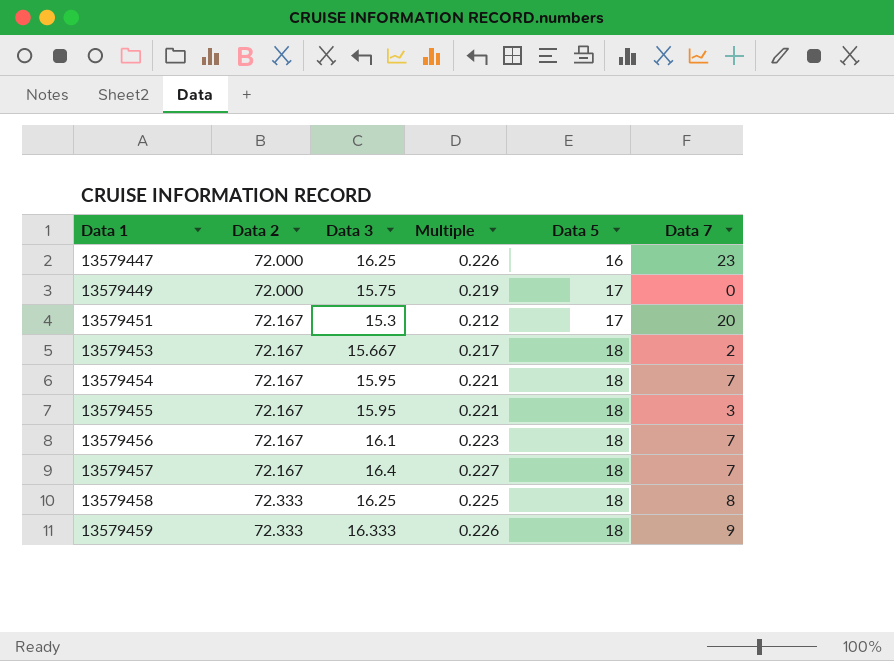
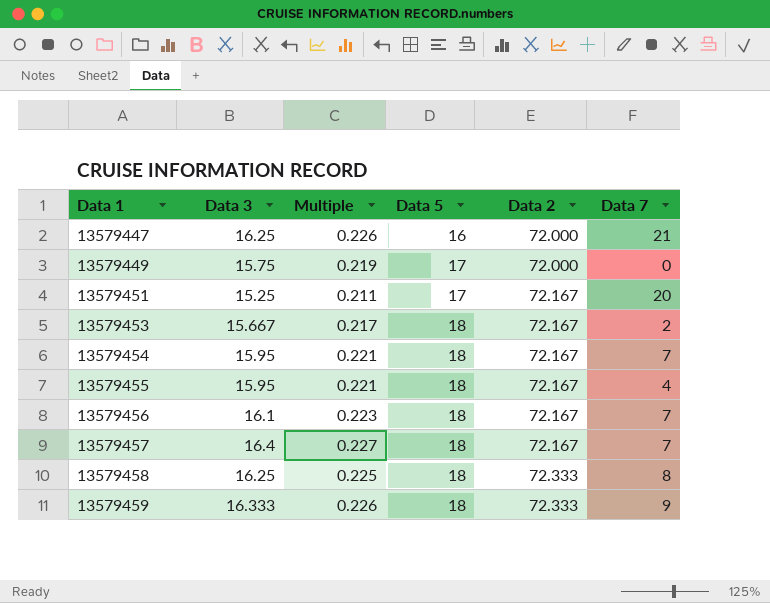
column Data 2 | position: 2 -> 5
13579447 | Data 7: 23 -> 21
13579451 | Data 3: 15.3 -> 15.25
13579451 | Multiple: 0.212 -> 0.211
13579455 | Data 7: 3 -> 4

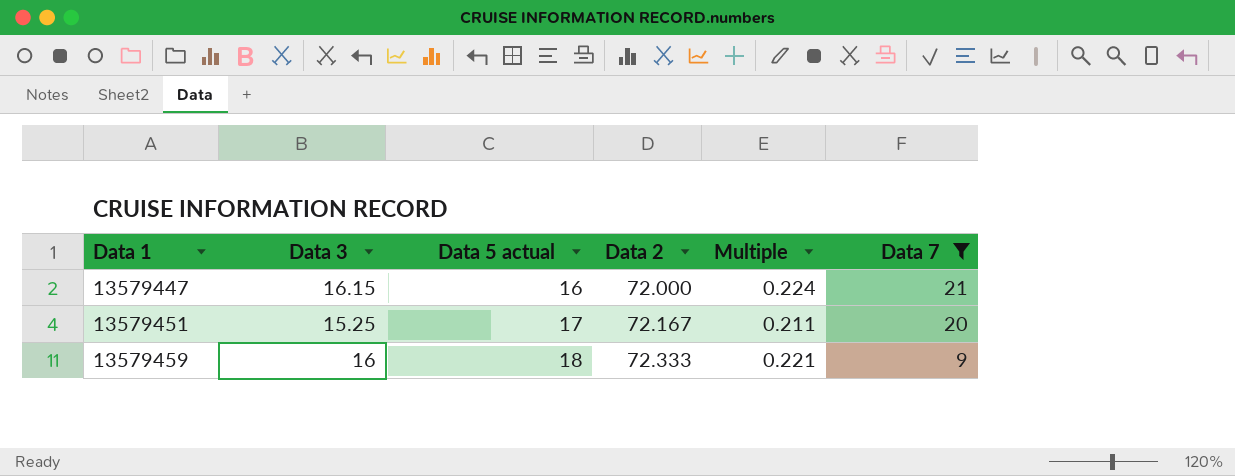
filter: none -> Data 7 >= 9
column name: Data 5 -> Data 5 actual
column Multiple | position: 3 -> 5
13579447 | Data 3: 16.25 -> 16.15
13579447 | Multiple: 0.226 -> 0.224
13579459 | Data 3: 16.333 -> 16
13579459 | Multiple: 0.226 -> 0.221

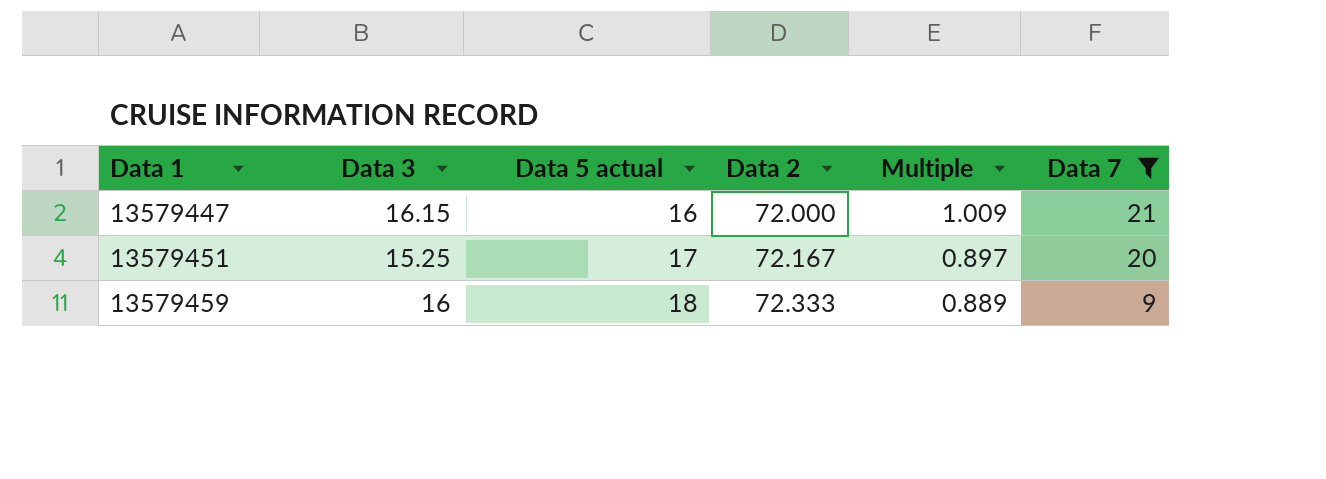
column Multiple | formula: [Data 3] / [Data 2] -> [Data 3] / [Data 5 actual]

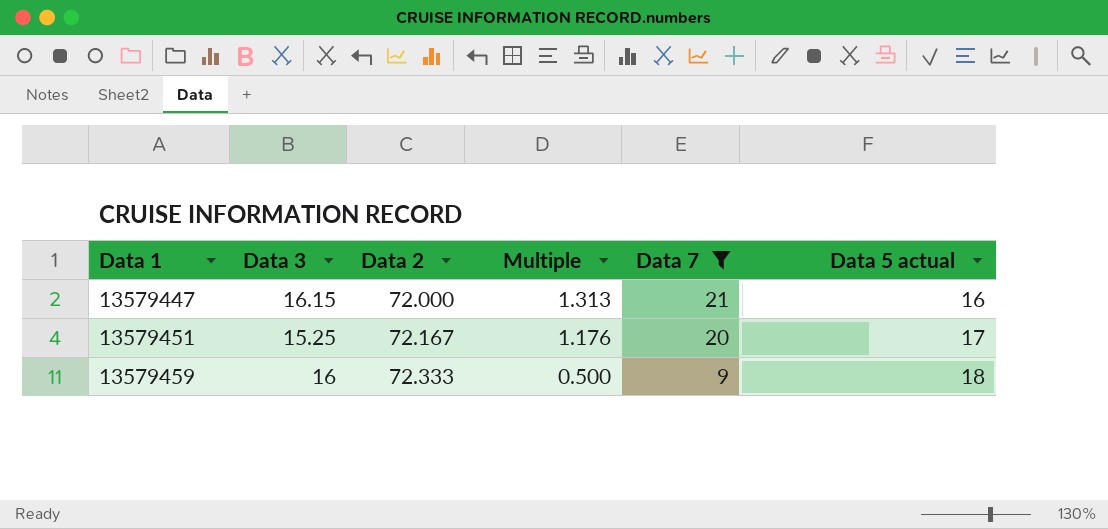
column Multiple | formula: [Data 3] / [Data 5 actual] -> [Data 7] / [Data 5 actual]
column Data 5 actual | position: 3 -> 6

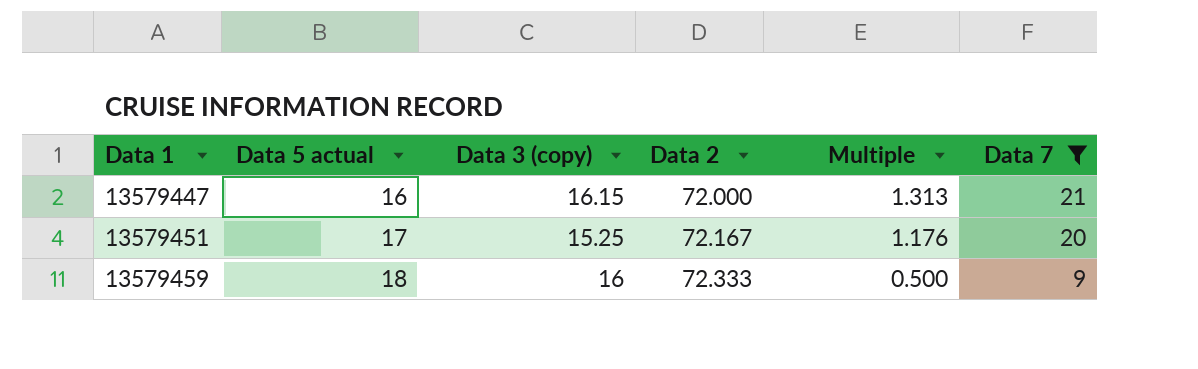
column Data 5 actual | position: 6 -> 2
column name: Data 3 -> Data 3 (copy)

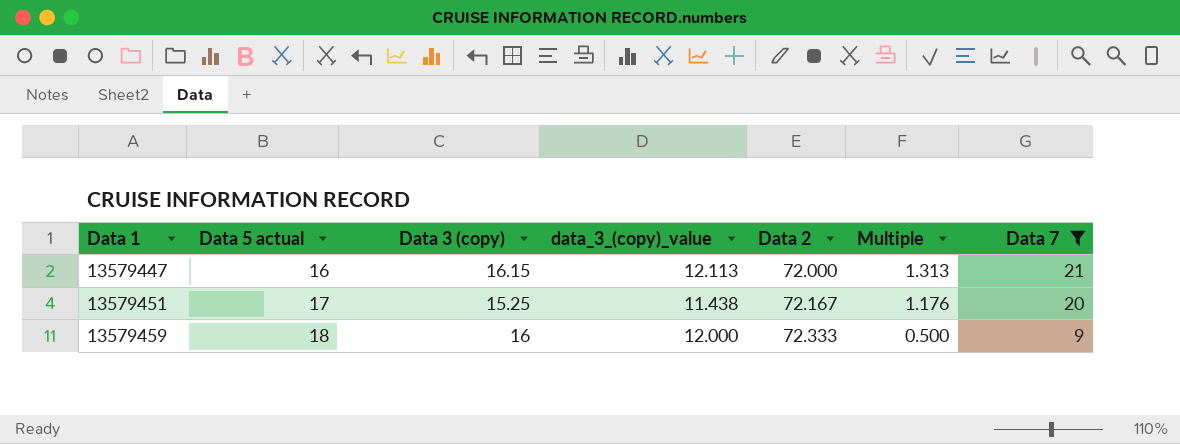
column data_3_(copy)_value | formula: none -> [Data 3 (copy)] * 0.75

